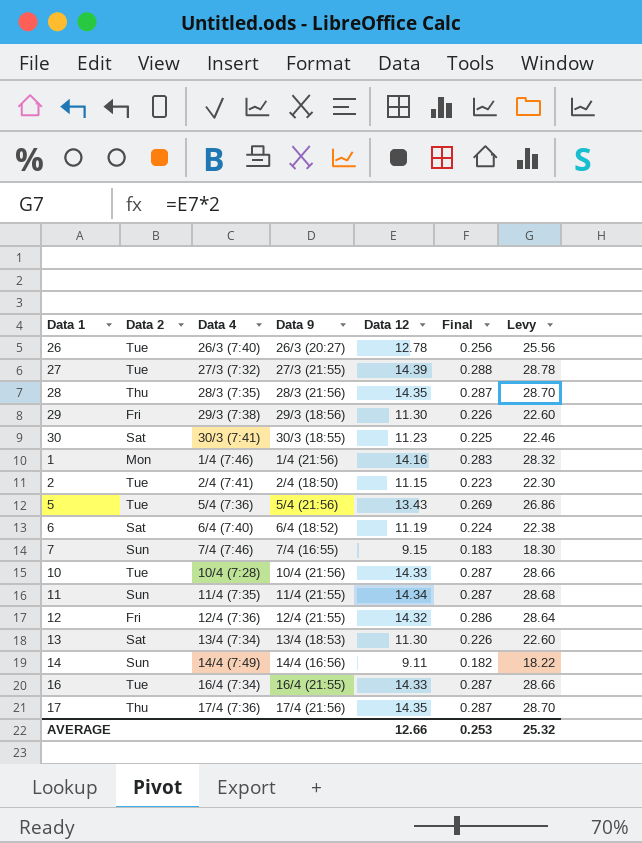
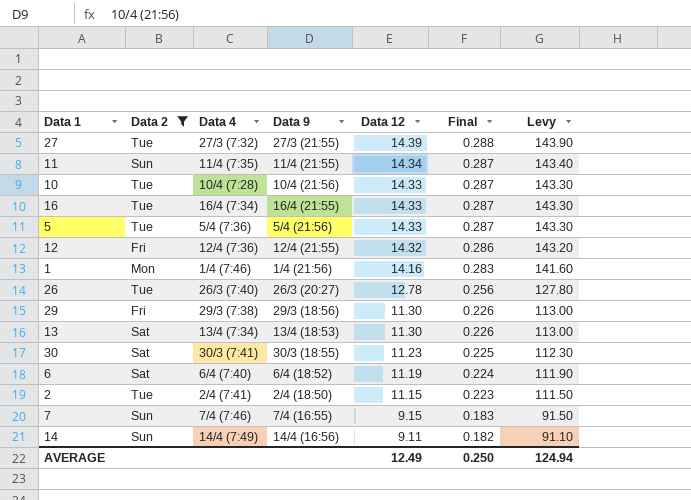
filter: none -> Data 2 != Thu
row order: none -> Data 12 descending
column Levy | formula: [Data 12] * 2 -> [Data 12] * 10
5 | Data 12: 13.43 -> 14.33
5 | Final: 0.269 -> 0.287
AVERAGE | Data 12: 12.66 -> 12.49
AVERAGE | Final: 0.253 -> 0.250
AVERAGE | Levy: 25.32 -> 124.94

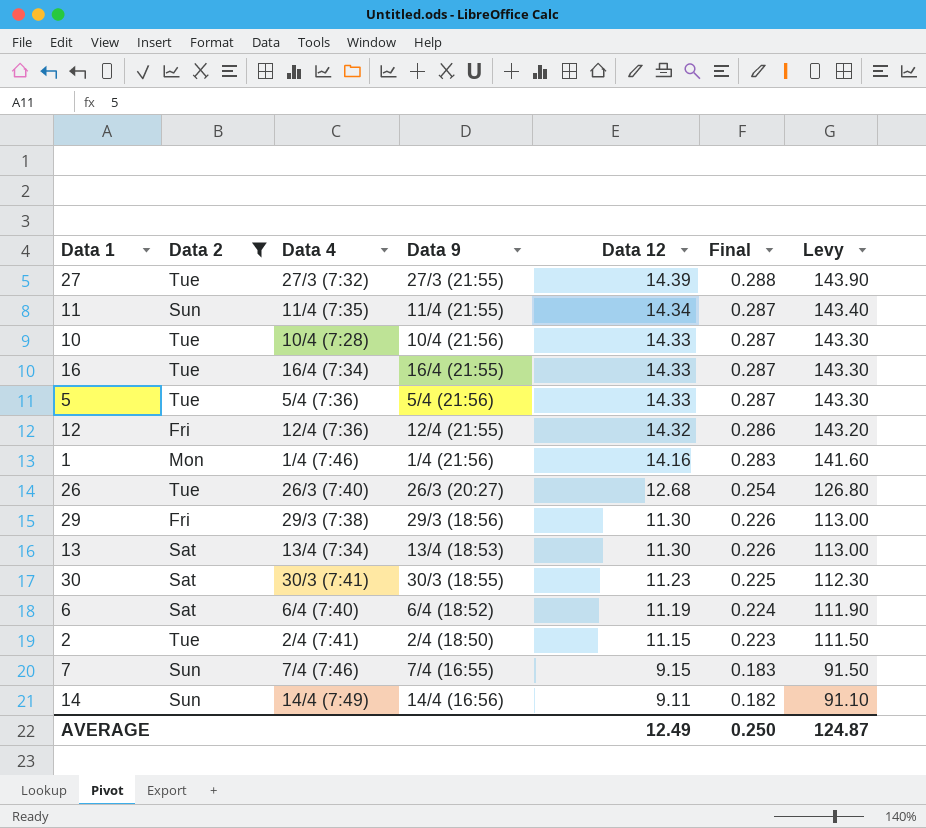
26 | Data 12: 12.78 -> 12.68
26 | Final: 0.256 -> 0.254
26 | Levy: 127.80 -> 126.80
AVERAGE | Levy: 124.94 -> 124.87

